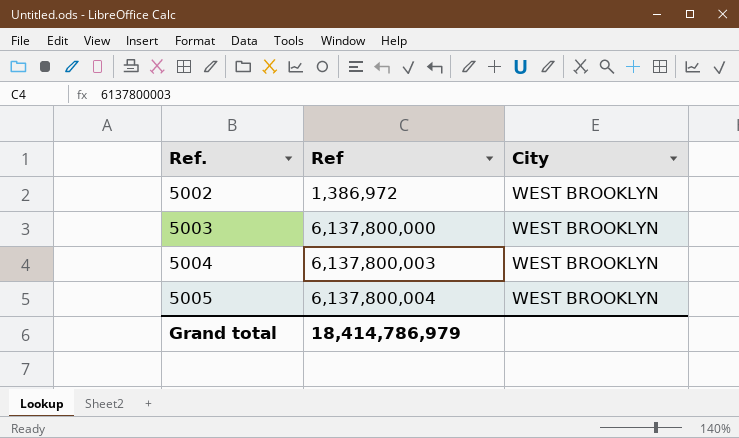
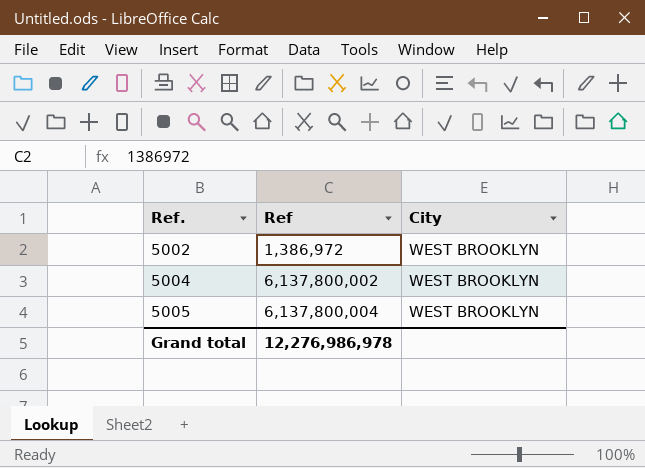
row 5003: 6,137,800,000 | WEST BROOKLYN -> none
5004 | Ref: 6,137,800,003 -> 6,137,800,002
Grand total | Ref: 18,414,786,979 -> 12,276,986,978

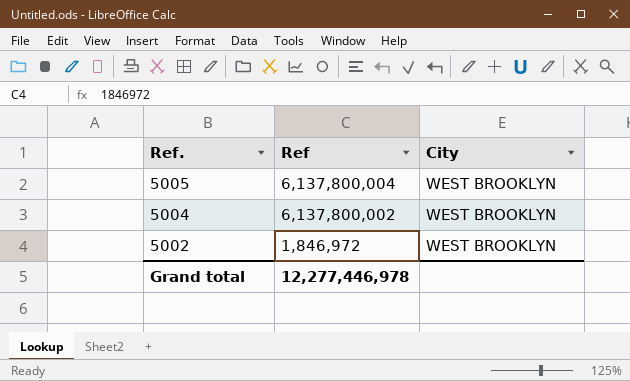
row order: Ref. ascending -> Ref. descending
5002 | Ref: 1,386,972 -> 1,846,972
Grand total | Ref: 12,276,986,978 -> 12,277,446,978

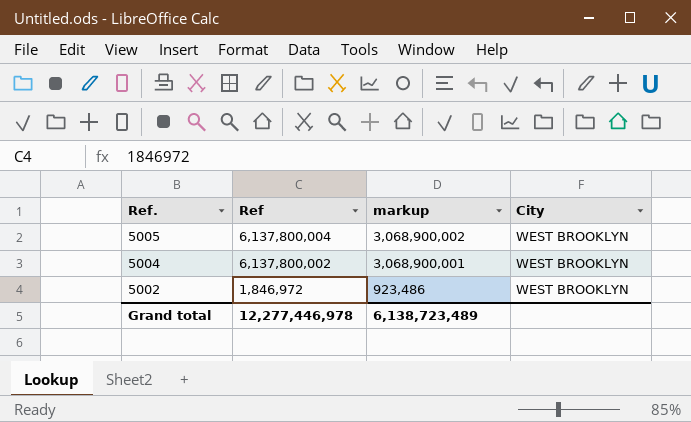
column markup | formula: none -> [Ref] * 0.5

